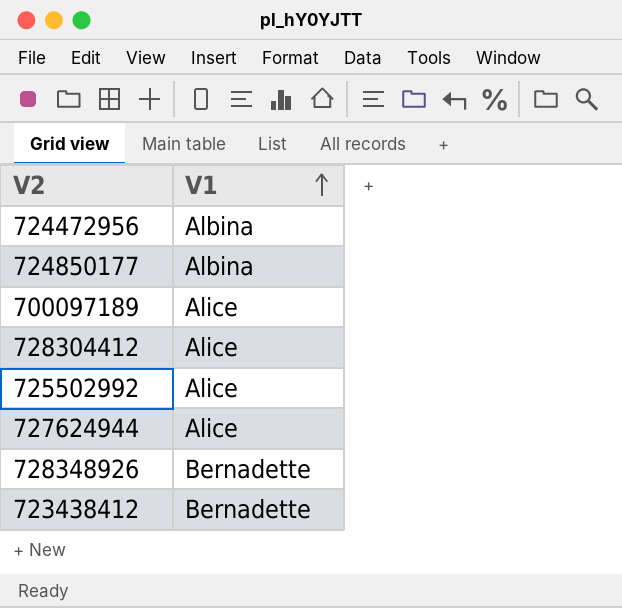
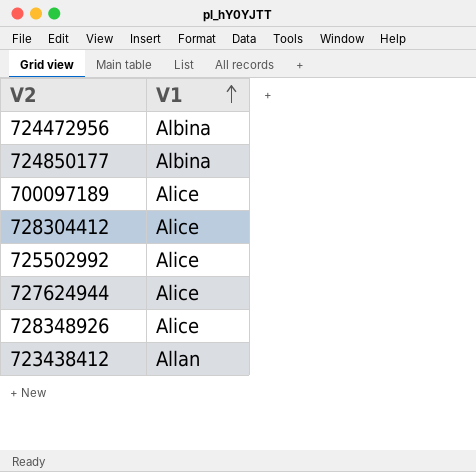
728348926 | V1: Bernadette -> Alice
723438412 | V1: Bernadette -> Allan

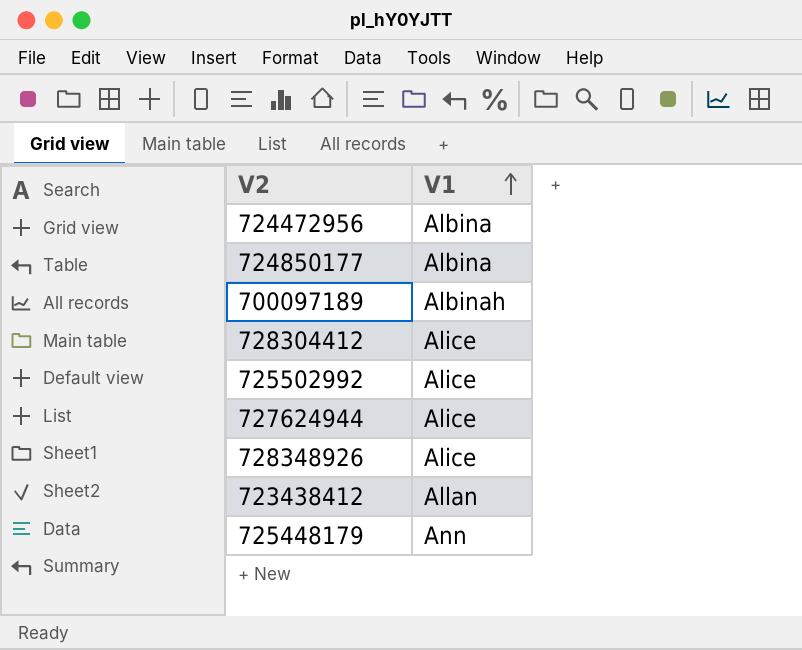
700097189 | V1: Alice -> Albinah
row 725448179: none -> Ann

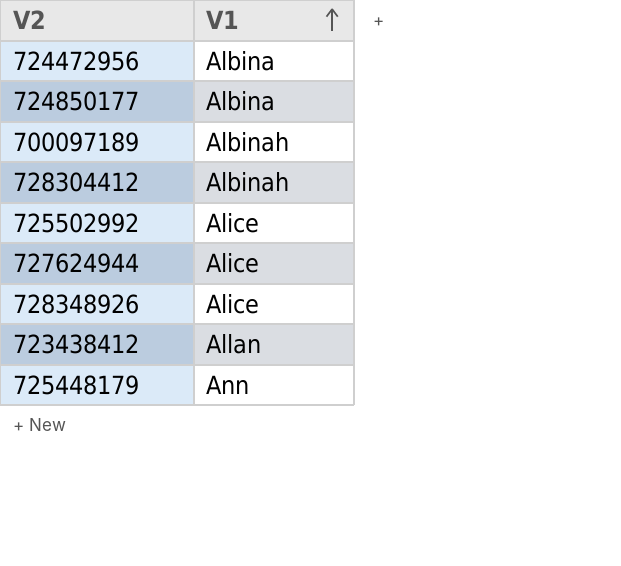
728304412 | V1: Alice -> Albinah

